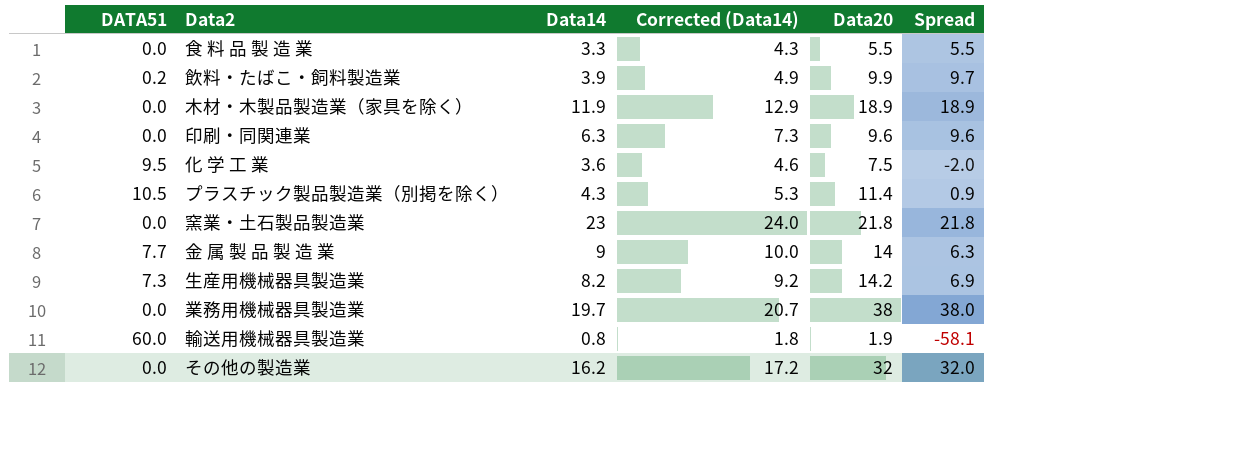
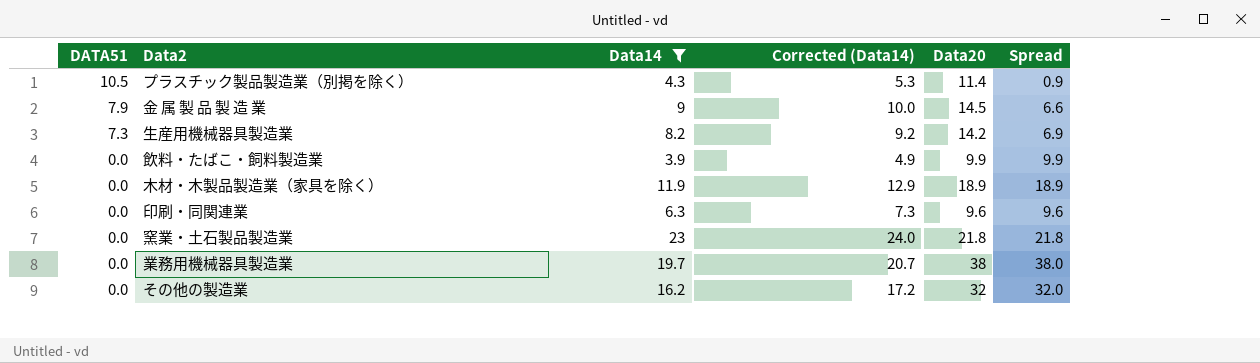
filter: none -> Data14 >= 3.9
row order: none -> DATA51 descending
金 属 製 品 製 造 業 | DATA51: 7.7 -> 7.9
金 属 製 品 製 造 業 | Data20: 14 -> 14.5
金 属 製 品 製 造 業 | Spread: 6.3 -> 6.6
飲料・たばこ・飼料製造業 | DATA51: 0.2 -> 0.0
飲料・たばこ・飼料製造業 | Spread: 9.7 -> 9.9

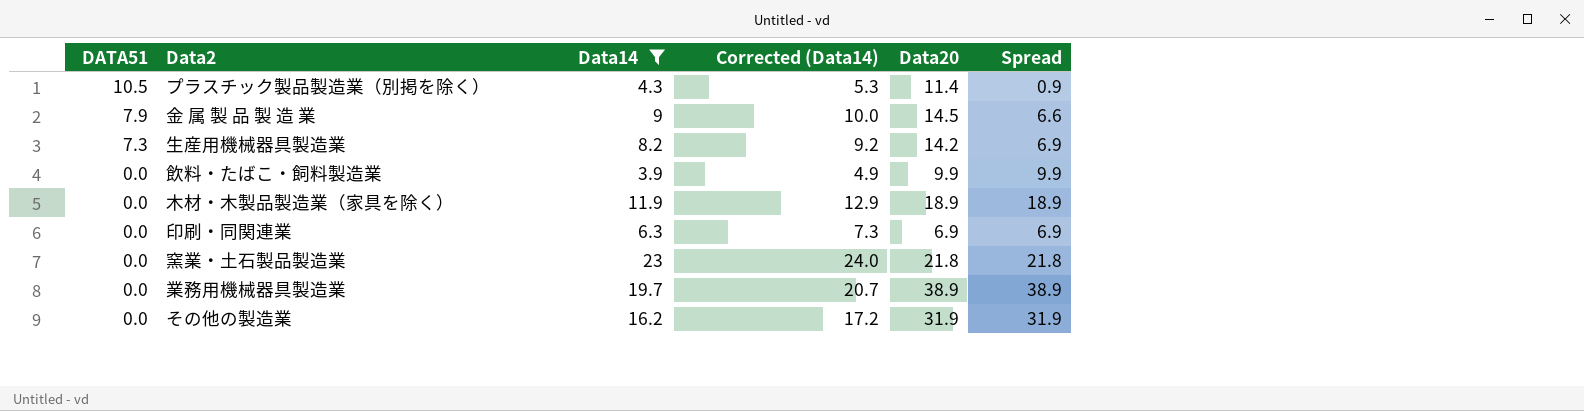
印刷・同関連業 | Data20: 9.6 -> 6.9
印刷・同関連業 | Spread: 9.6 -> 6.9
業務用機械器具製造業 | Data20: 38 -> 38.9
業務用機械器具製造業 | Spread: 38.0 -> 38.9
その他の製造業 | Data20: 32 -> 31.9
その他の製造業 | Spread: 32.0 -> 31.9

